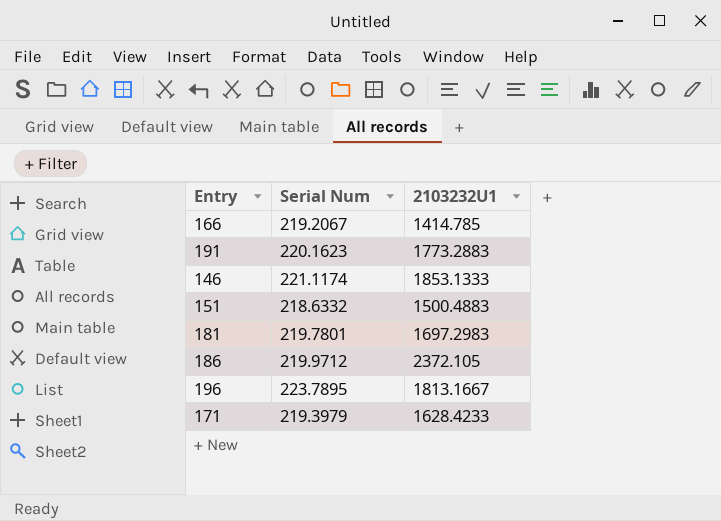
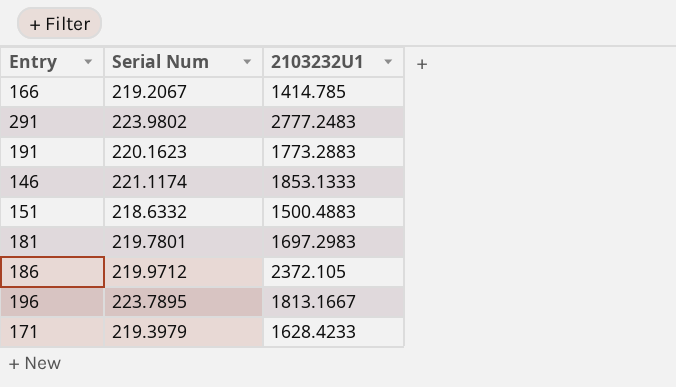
row 291: none -> 223.9802 | 2777.2483

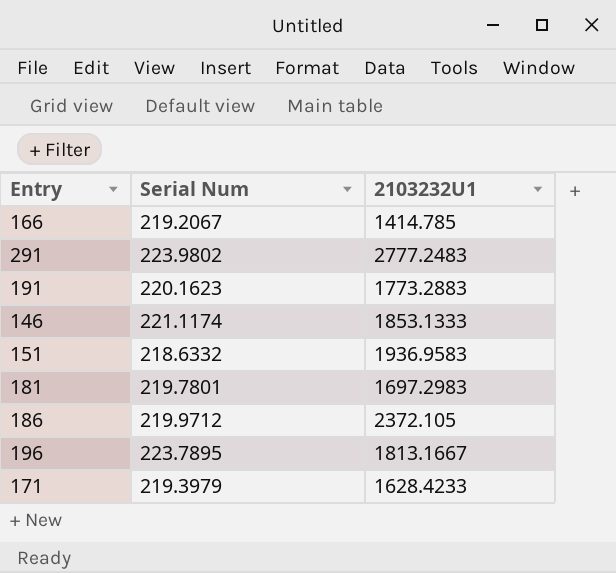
151 | 2103232U1: 1500.4883 -> 1936.9583

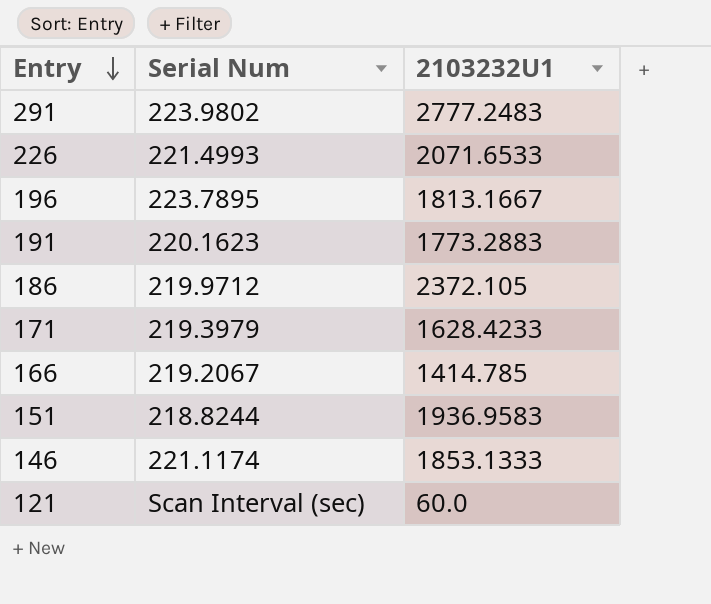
row order: none -> Entry descending
row 181: 219.7801 | 1697.2983 -> none
row 226: none -> 221.4993 | 2071.6533
151 | Serial Num: 218.6332 -> 218.8244
row 121: none -> Scan Interval (sec) | 60.0

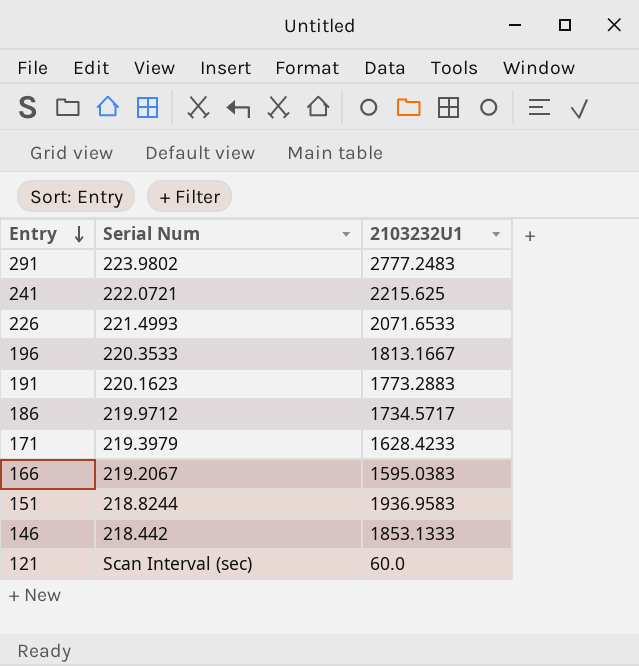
row 241: none -> 222.0721 | 2215.625
196 | Serial Num: 223.7895 -> 220.3533
186 | 2103232U1: 2372.105 -> 1734.5717
166 | 2103232U1: 1414.785 -> 1595.0383
146 | Serial Num: 221.1174 -> 218.442

